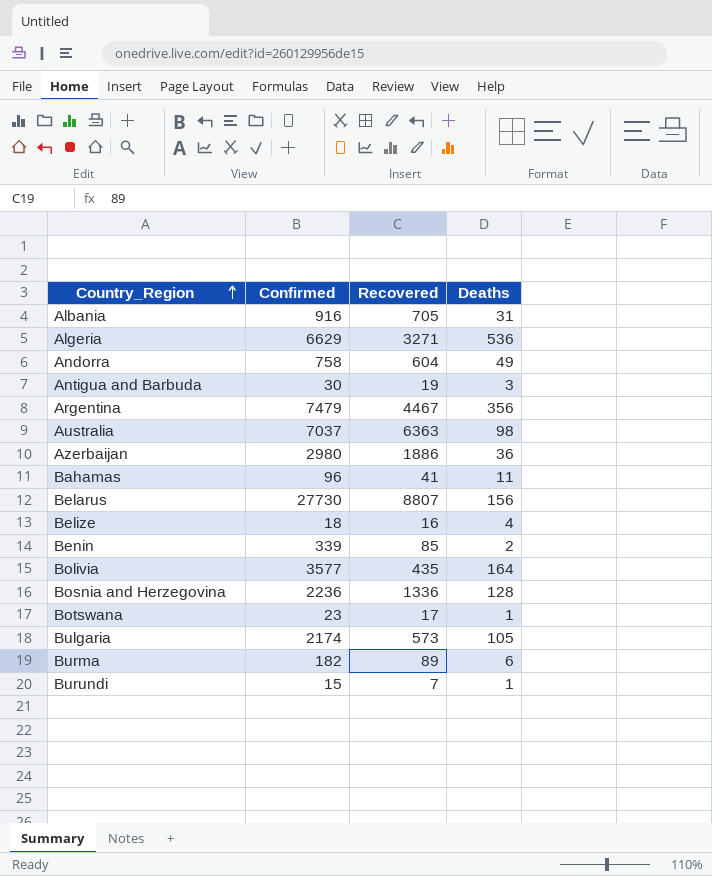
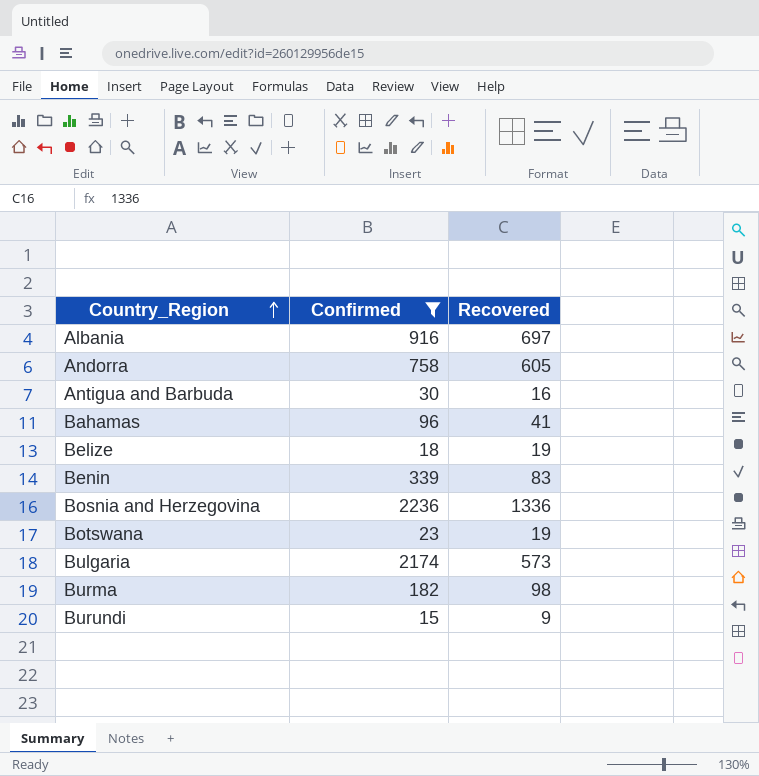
filter: none -> Confirmed <= 2236
column Deaths | position: 4 -> none
Albania | Recovered: 705 -> 697
Andorra | Recovered: 604 -> 605
Antigua and Barbuda | Recovered: 19 -> 16
Belize | Recovered: 16 -> 19
Benin | Recovered: 85 -> 83
Botswana | Recovered: 17 -> 19
Burma | Recovered: 89 -> 98
Burundi | Recovered: 7 -> 9

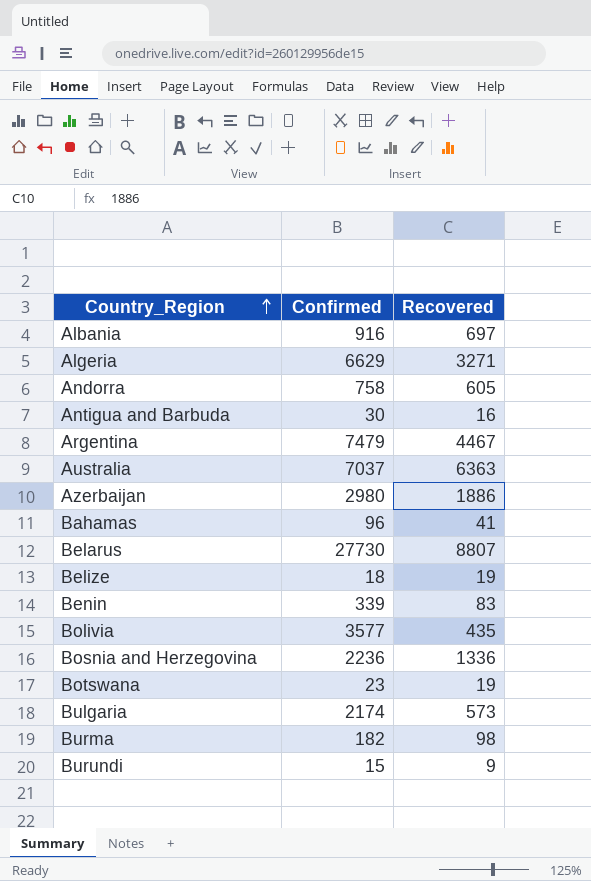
filter: Confirmed <= 2236 -> none

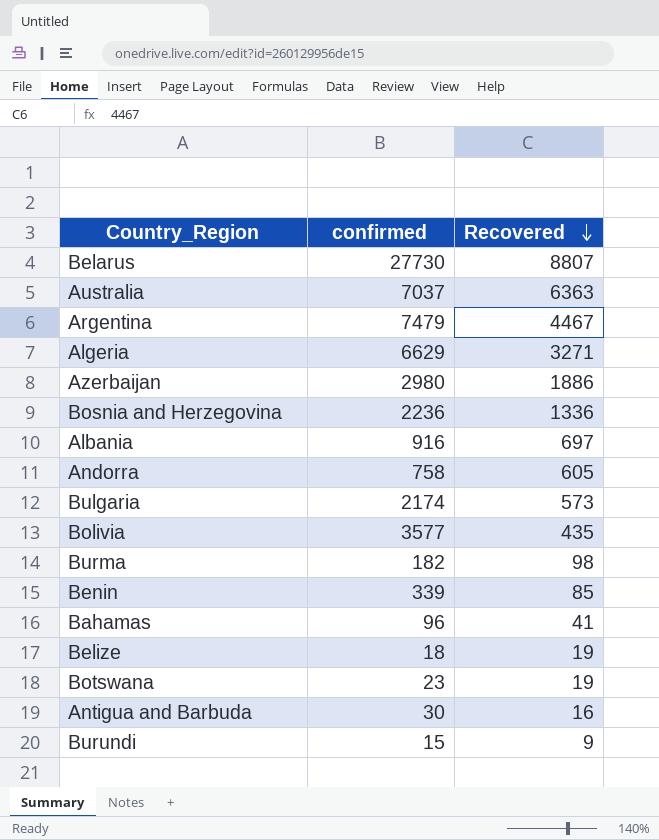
row order: Country_Region ascending -> Recovered descending
column name: Confirmed -> confirmed
Benin | Recovered: 83 -> 85

